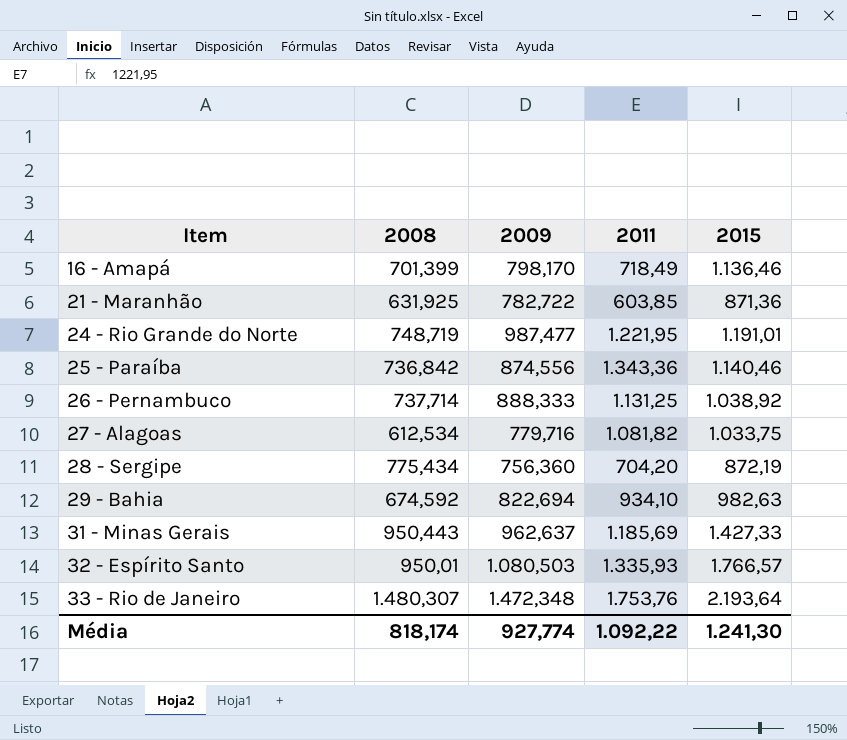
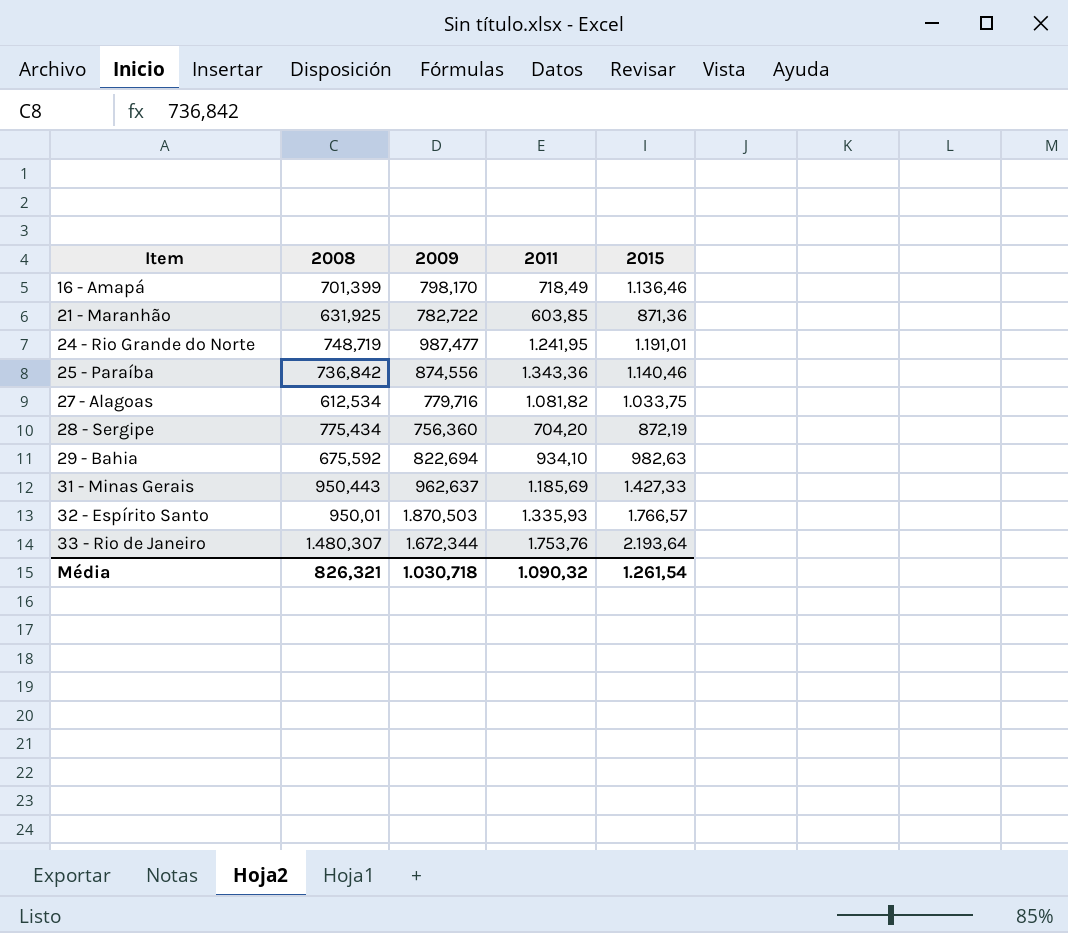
row 26 - Pernambuco: 737,714 | 888,333 | 1.131,25 | 1.038,92 -> none
24 - Rio Grande do Norte | 2011: 1.221,95 -> 1.241,95
29 - Bahia | 2008: 674,592 -> 675,592
32 - Espírito Santo | 2009: 1.080,503 -> 1.870,503
33 - Rio de Janeiro | 2009: 1.472,348 -> 1.672,344
Média | 2008: 818,174 -> 826,321
Média | 2009: 927,774 -> 1.030,718
Média | 2011: 1.092,22 -> 1.090,32
Média | 2015: 1.241,30 -> 1.261,54

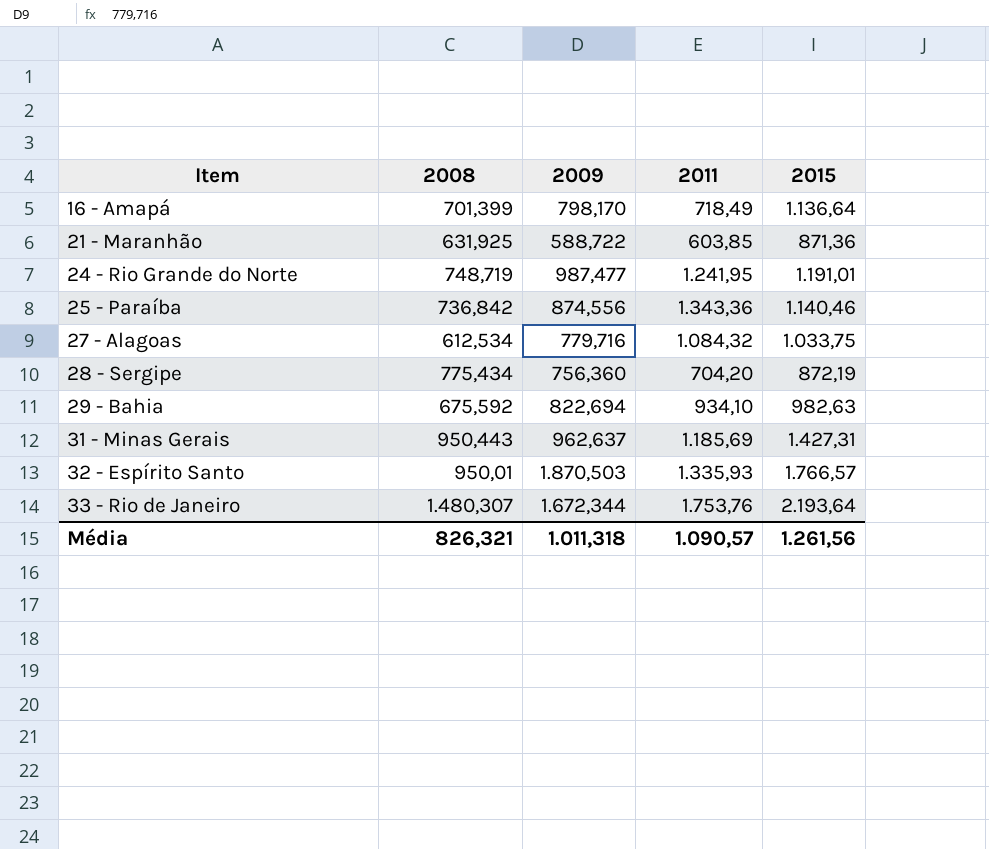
16 - Amapá | 2015: 1.136,46 -> 1.136,64
21 - Maranhão | 2009: 782,722 -> 588,722
27 - Alagoas | 2011: 1.081,82 -> 1.084,32
31 - Minas Gerais | 2015: 1.427,33 -> 1.427,31
Média | 2009: 1.030,718 -> 1.011,318
Média | 2011: 1.090,32 -> 1.090,57
Média | 2015: 1.261,54 -> 1.261,56

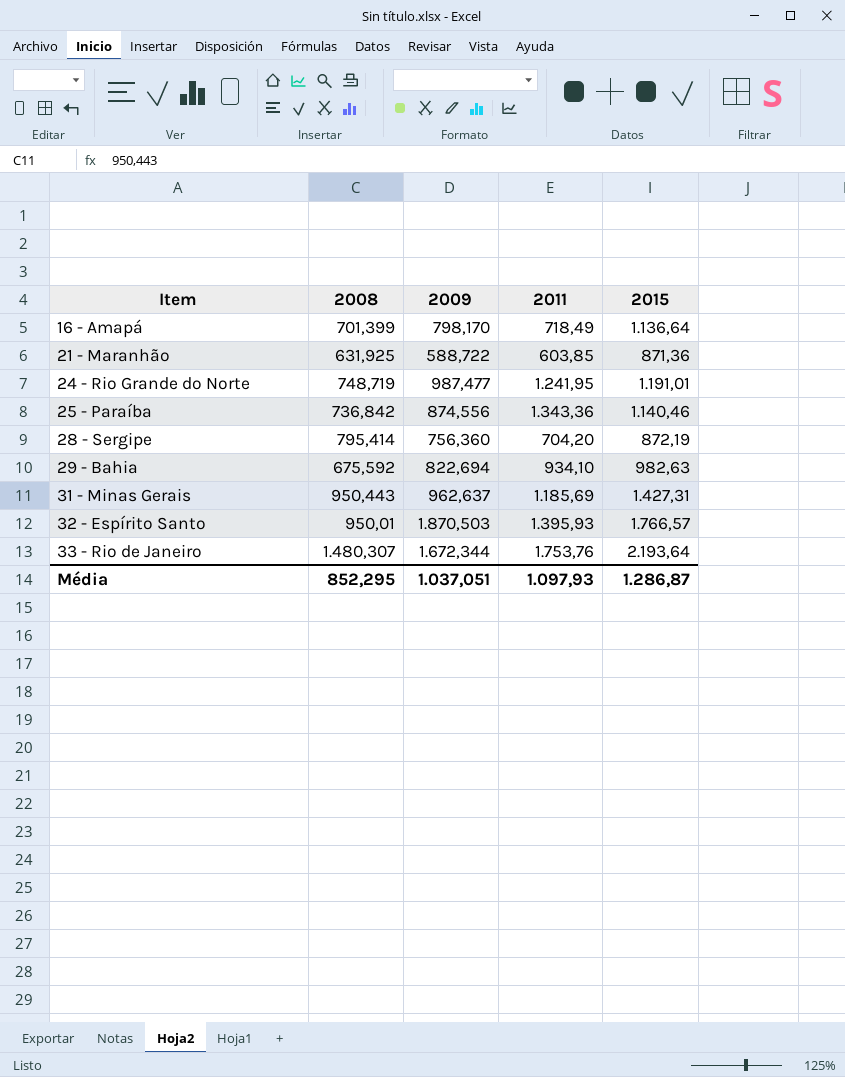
row 27 - Alagoas: 612,534 | 779,716 | 1.084,32 | 1.033,75 -> none
28 - Sergipe | 2008: 775,434 -> 795,414
32 - Espírito Santo | 2011: 1.335,93 -> 1.395,93
Média | 2008: 826,321 -> 852,295
Média | 2009: 1.011,318 -> 1.037,051
Média | 2011: 1.090,57 -> 1.097,93
Média | 2015: 1.261,56 -> 1.286,87

